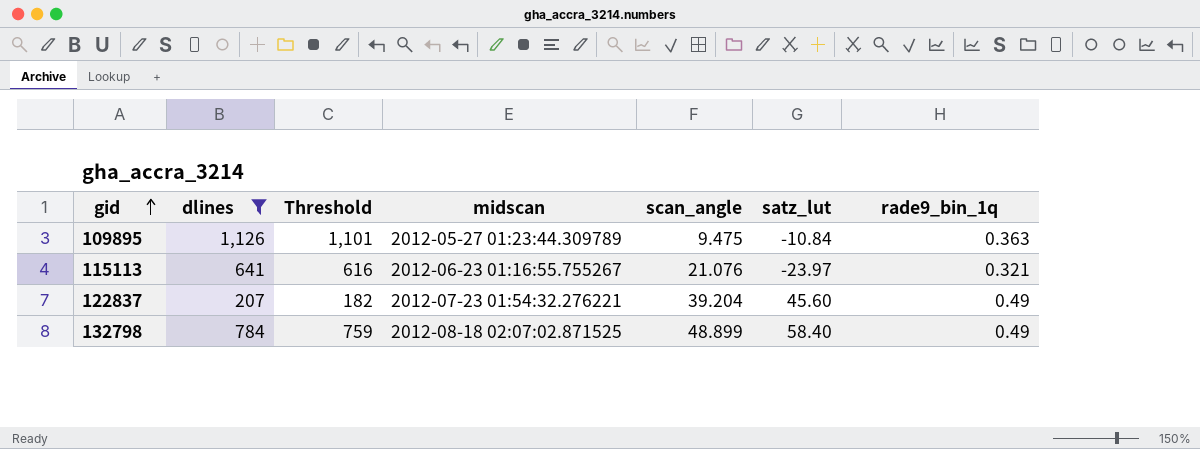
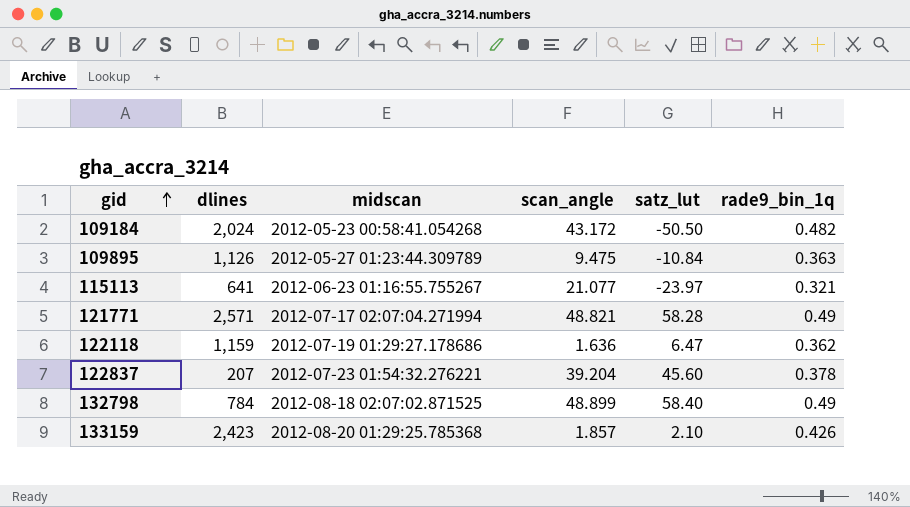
filter: dlines <= 1,126 -> none
column Threshold | formula: [dlines] - 25 -> none
115113 | scan_angle: 21.076 -> 21.077
122837 | rade9_bin_1q: 0.49 -> 0.378

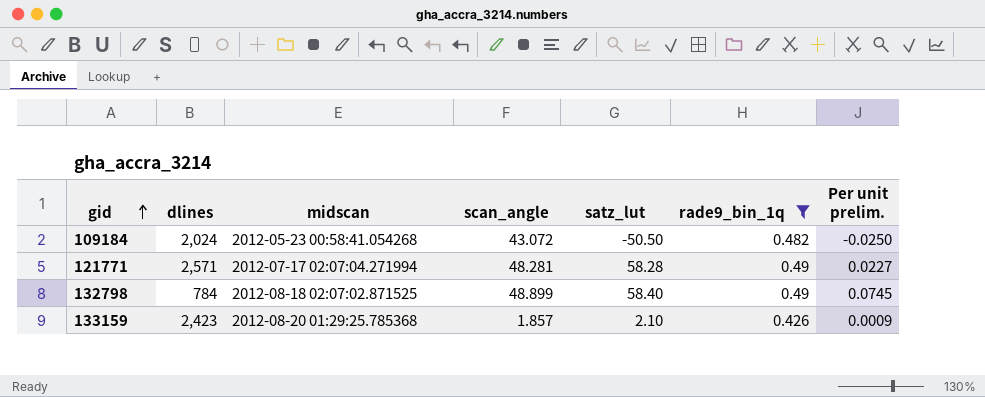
filter: none -> rade9_bin_1q >= 0.426
column Per unit prelim. | formula: none -> [satz_lut] / [dlines]
109184 | scan_angle: 43.172 -> 43.072
121771 | scan_angle: 48.821 -> 48.281

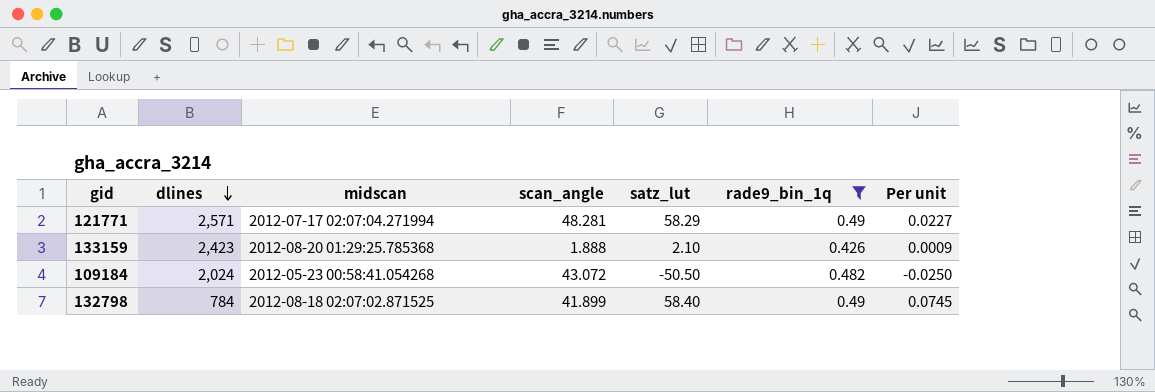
row order: gid ascending -> dlines descending
column name: Per unit prelim. -> Per unit
121771 | satz_lut: 58.28 -> 58.29
133159 | scan_angle: 1.857 -> 1.888
132798 | scan_angle: 48.899 -> 41.899

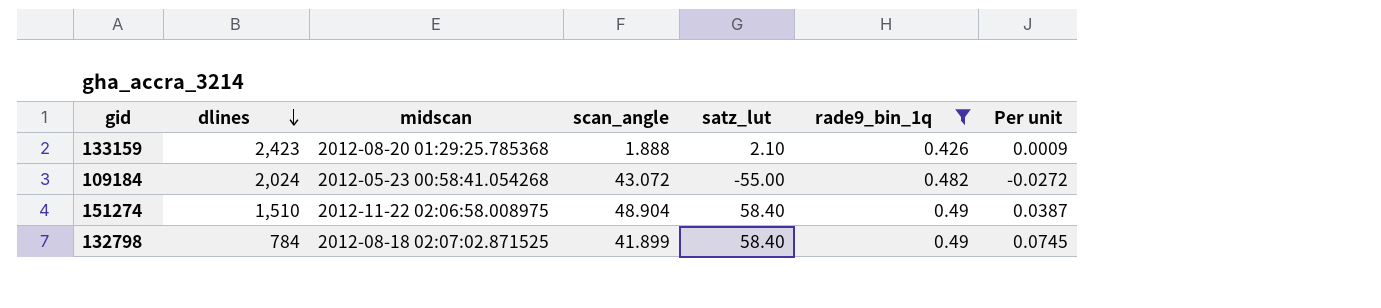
row 121771: 2,571 | 2012-07-17 02:07:04.271994 | 48.281 | 58.29 | 0.49 | 0.0227 -> none
109184 | satz_lut: -50.50 -> -55.00
109184 | Per unit: -0.0250 -> -0.0272
row 151274: none -> 1,510 | 2012-11-22 02:06:58.008975 | 48.904 | 58.40 | 0.49 | 0.0387

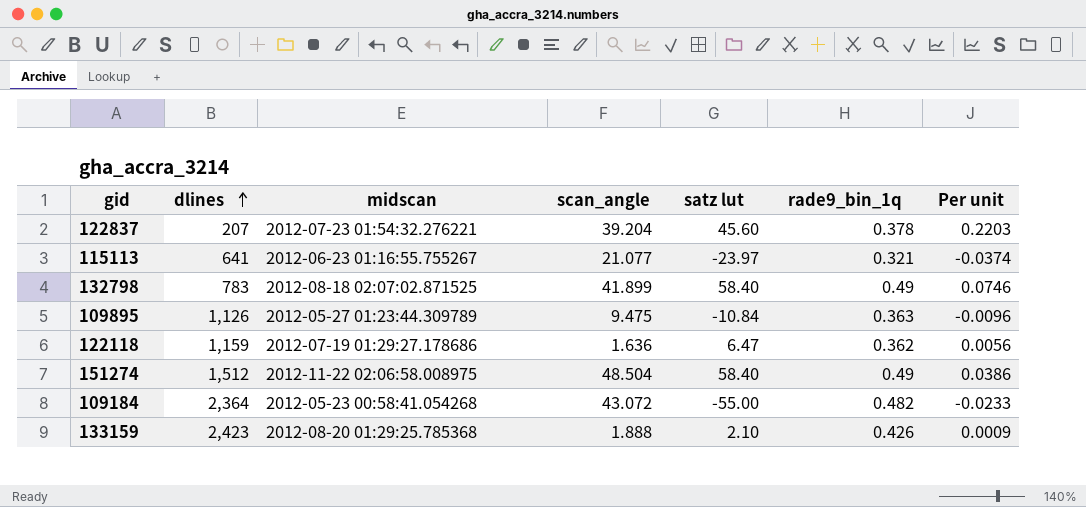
filter: rade9_bin_1q >= 0.426 -> none
row order: dlines descending -> dlines ascending
column name: satz_lut -> satz lut
132798 | dlines: 784 -> 783
132798 | Per unit: 0.0745 -> 0.0746
151274 | dlines: 1,510 -> 1,512
151274 | scan_angle: 48.904 -> 48.504
151274 | Per unit: 0.0387 -> 0.0386
109184 | dlines: 2,024 -> 2,364
109184 | Per unit: -0.0272 -> -0.0233

